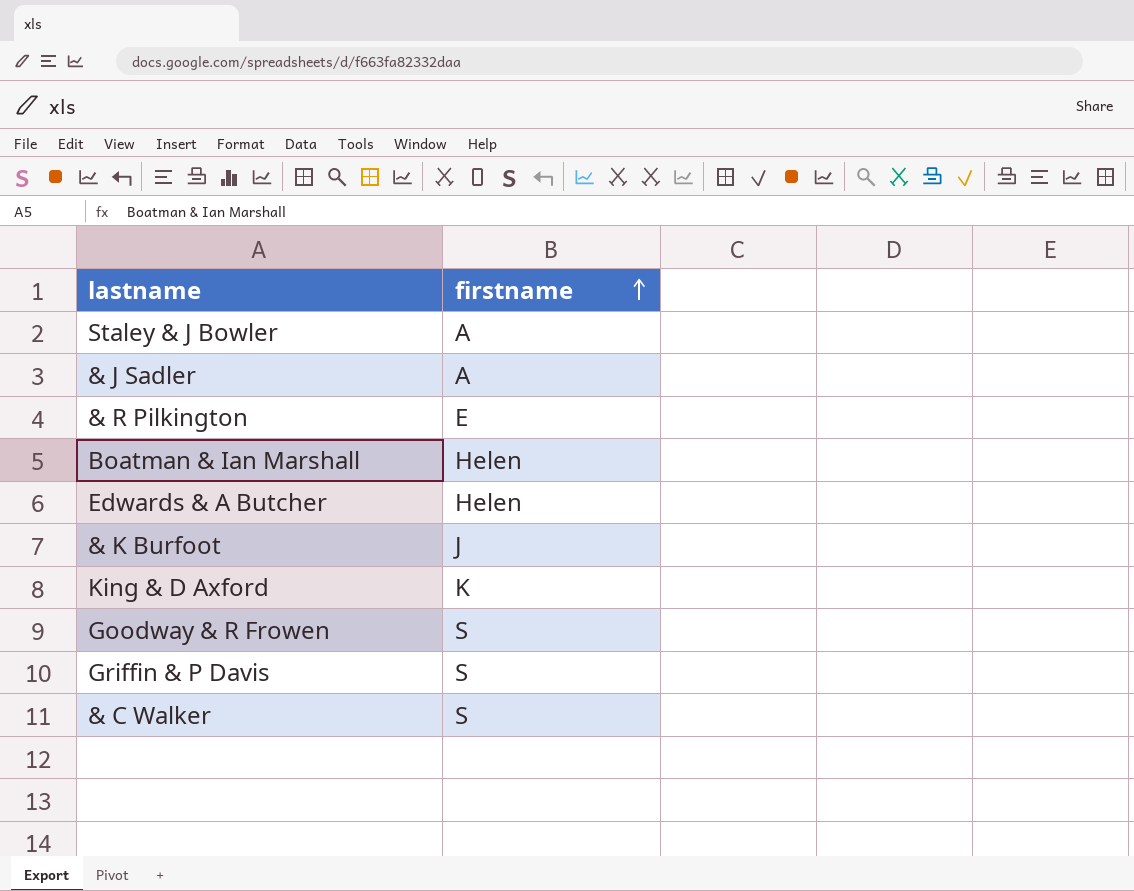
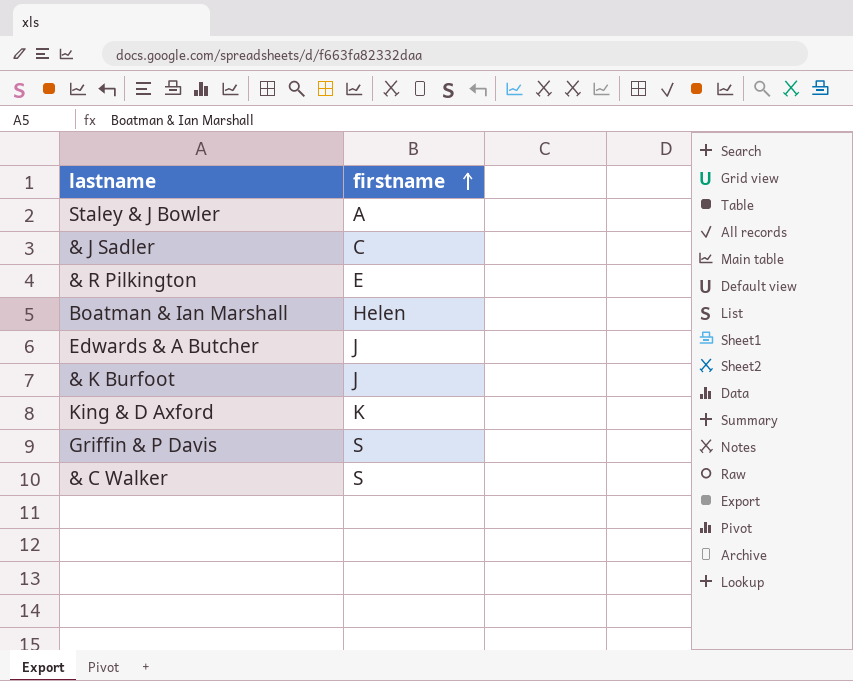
row Goodway & R Frowen: S -> none
& J Sadler | firstname: A -> C
Edwards & A Butcher | firstname: Helen -> J

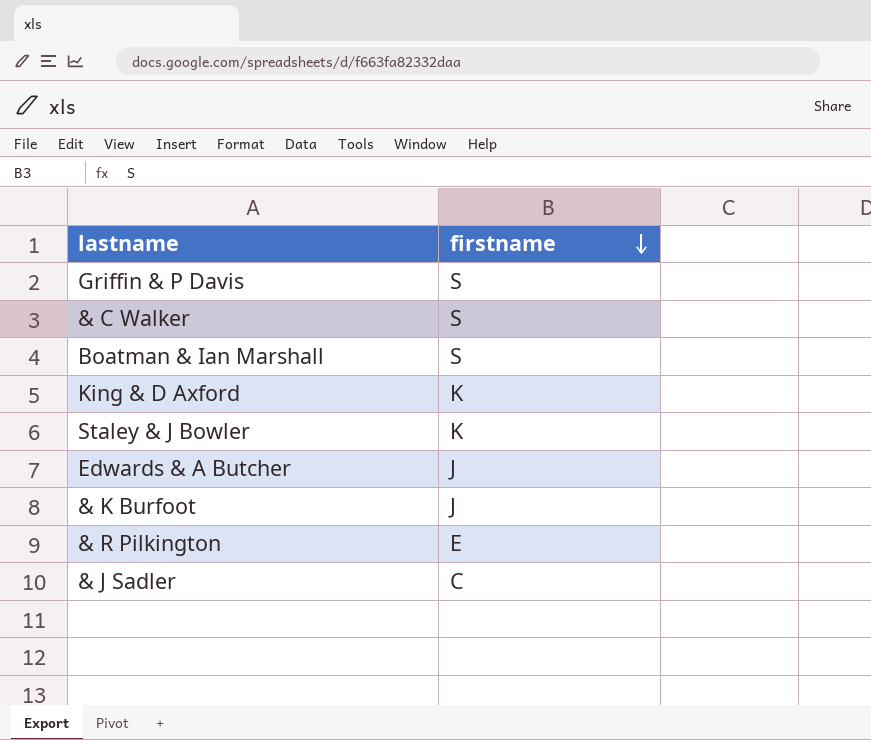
row order: firstname ascending -> firstname descending
Boatman & Ian Marshall | firstname: Helen -> S
Staley & J Bowler | firstname: A -> K

